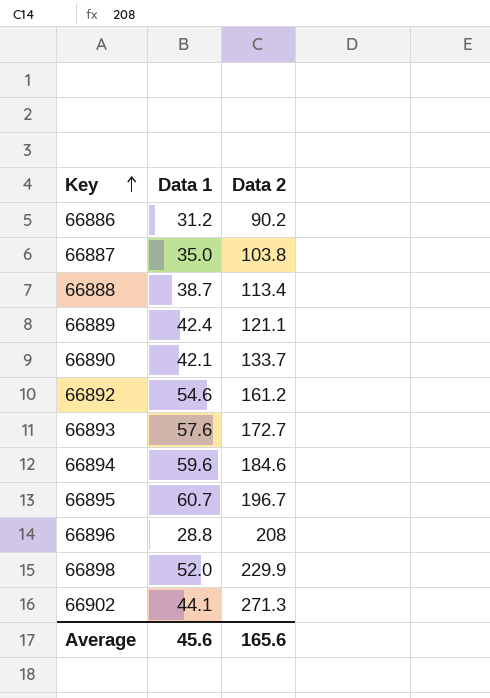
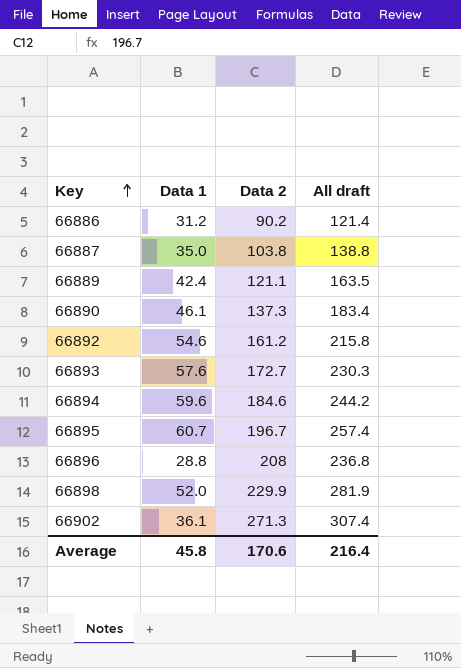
column All draft | formula: none -> [Data 1] + [Data 2]
row 66888: 38.7 | 113.4 -> none
66890 | Data 1: 42.1 -> 46.1
66890 | Data 2: 133.7 -> 137.3
66902 | Data 1: 44.1 -> 36.1
Average | Data 1: 45.6 -> 45.8
Average | Data 2: 165.6 -> 170.6

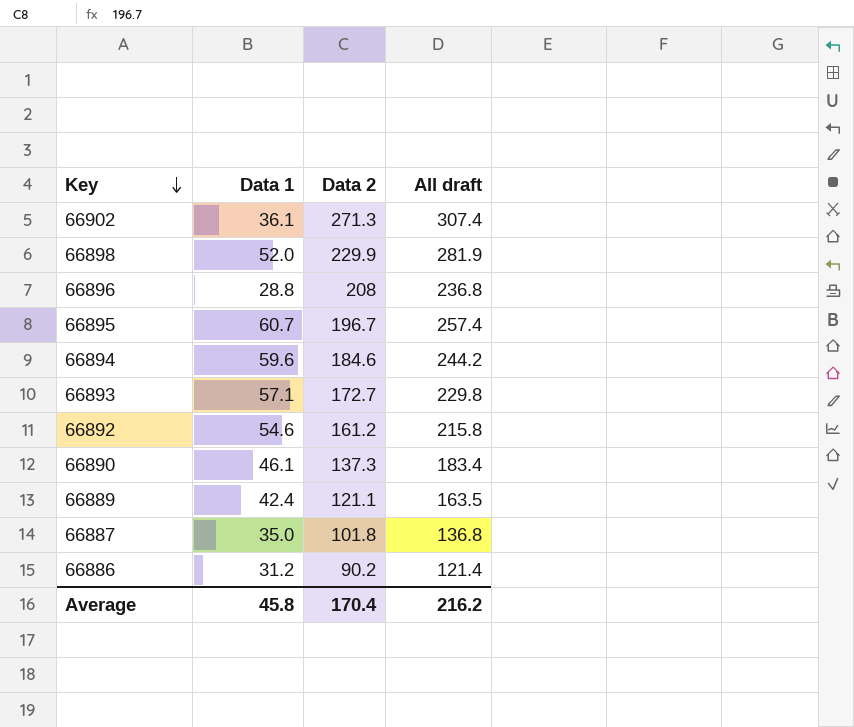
row order: Key ascending -> Key descending
66893 | Data 1: 57.6 -> 57.1
66893 | All draft: 230.3 -> 229.8
66887 | Data 2: 103.8 -> 101.8
66887 | All draft: 138.8 -> 136.8
Average | Data 2: 170.6 -> 170.4
Average | All draft: 216.4 -> 216.2

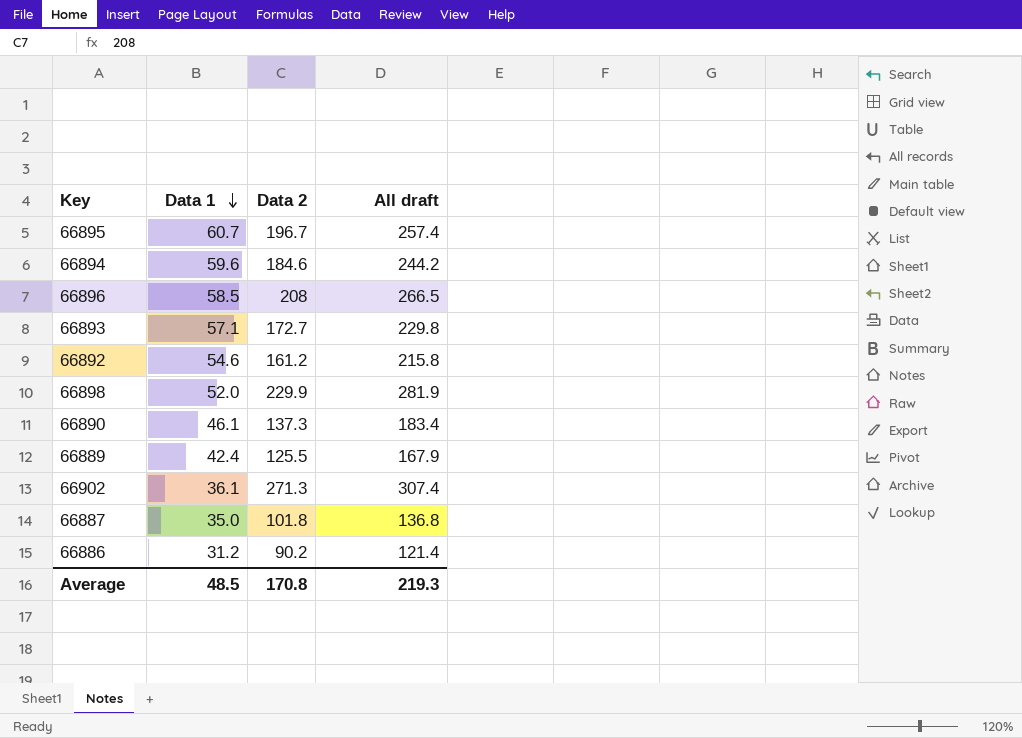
row order: Key descending -> Data 1 descending
66896 | Data 1: 28.8 -> 58.5
66896 | All draft: 236.8 -> 266.5
66889 | Data 2: 121.1 -> 125.5
66889 | All draft: 163.5 -> 167.9
Average | Data 1: 45.8 -> 48.5
Average | Data 2: 170.4 -> 170.8
Average | All draft: 216.2 -> 219.3

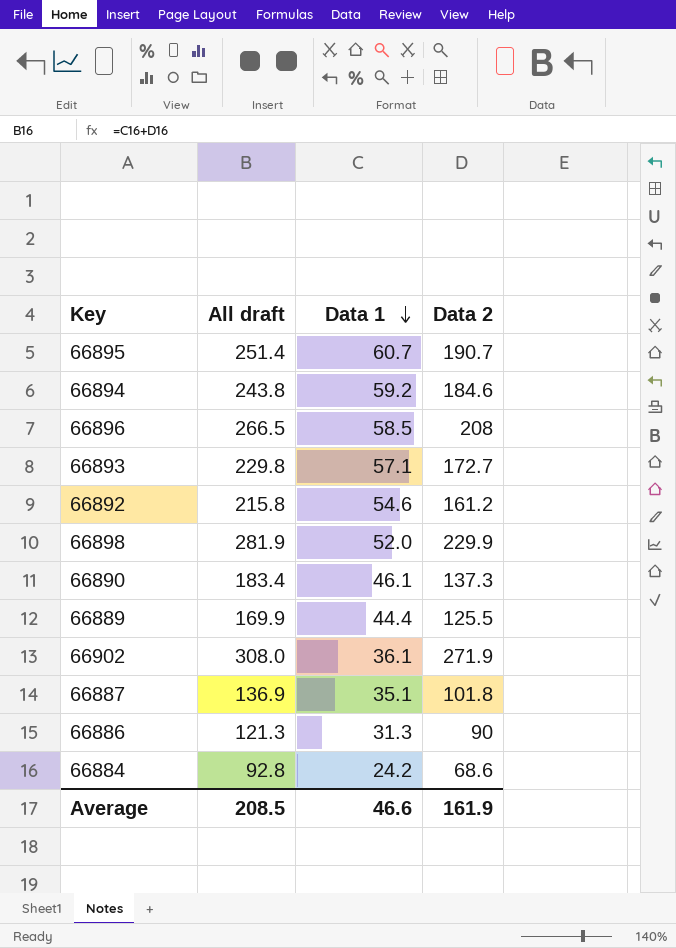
column All draft | position: 4 -> 2
66895 | All draft: 257.4 -> 251.4
66895 | Data 2: 196.7 -> 190.7
66894 | All draft: 244.2 -> 243.8
66894 | Data 1: 59.6 -> 59.2
66889 | All draft: 167.9 -> 169.9
66889 | Data 1: 42.4 -> 44.4
66902 | All draft: 307.4 -> 308.0
66902 | Data 2: 271.3 -> 271.9
66887 | All draft: 136.8 -> 136.9
66887 | Data 1: 35.0 -> 35.1
66886 | All draft: 121.4 -> 121.3
66886 | Data 1: 31.2 -> 31.3
66886 | Data 2: 90.2 -> 90
row 66884: none -> 92.8 | 24.2 | 68.6
Average | All draft: 219.3 -> 208.5
Average | Data 1: 48.5 -> 46.6
Average | Data 2: 170.8 -> 161.9

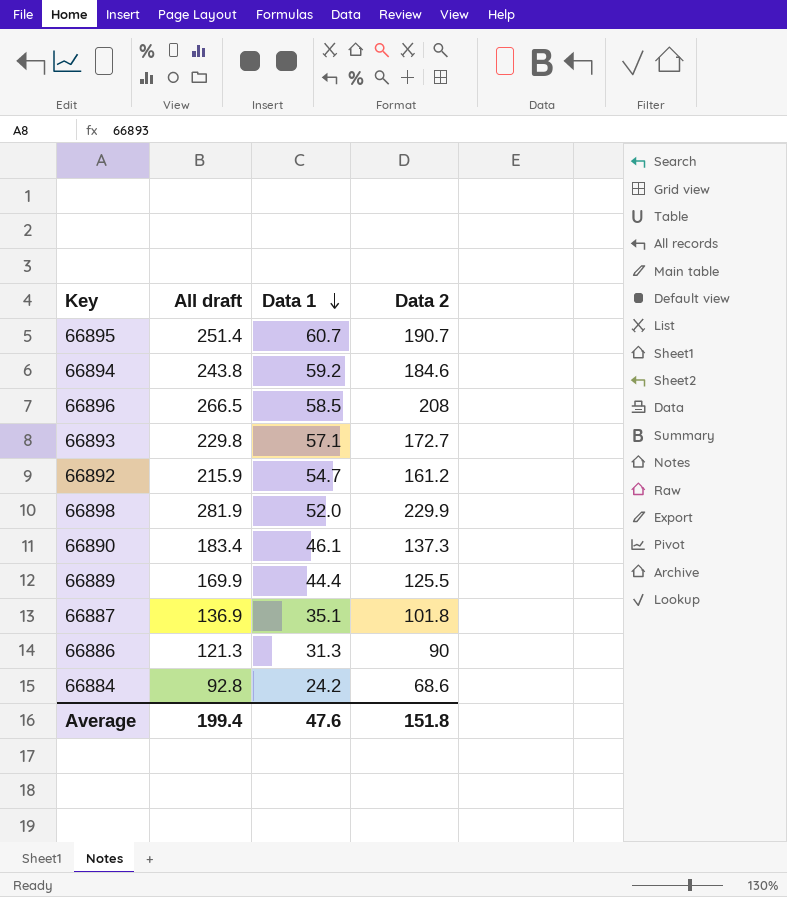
row 66902: 308.0 | 36.1 | 271.9 -> none
66892 | All draft: 215.8 -> 215.9
66892 | Data 1: 54.6 -> 54.7
Average | All draft: 208.5 -> 199.4
Average | Data 1: 46.6 -> 47.6
Average | Data 2: 161.9 -> 151.8

